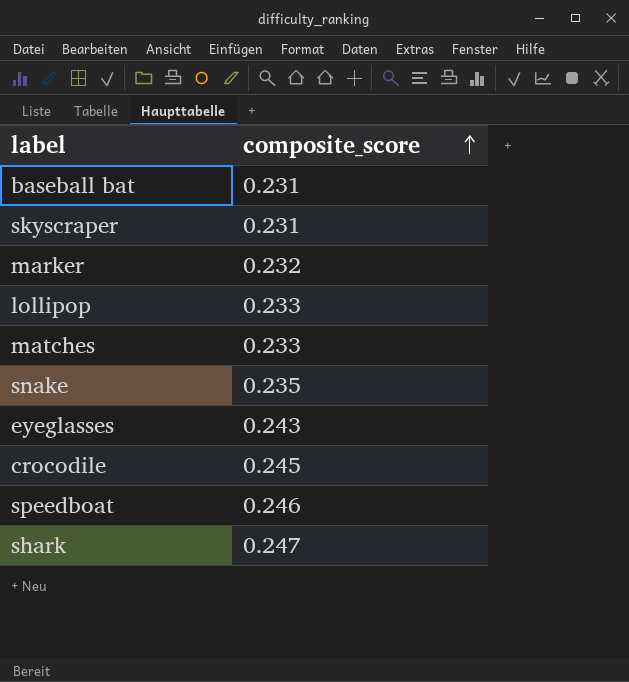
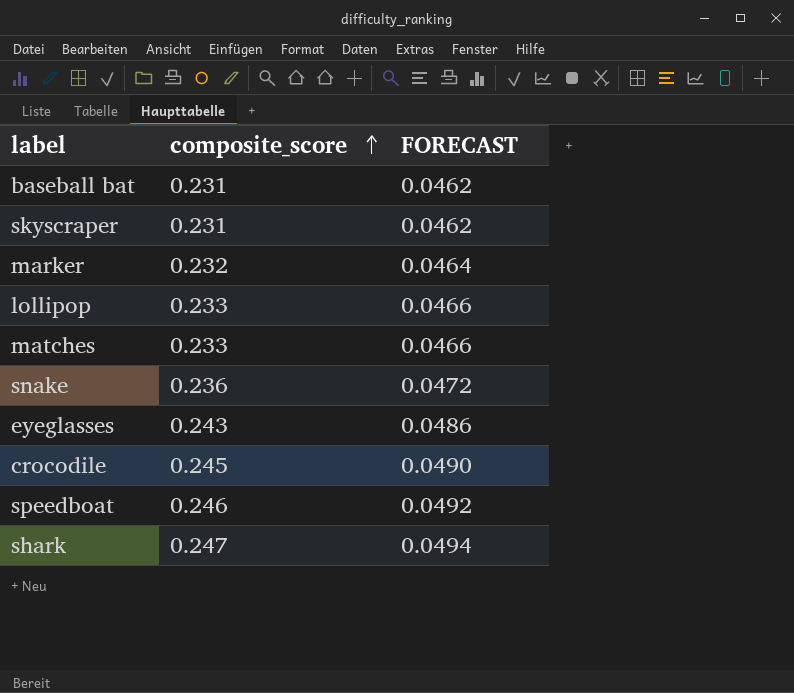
column FORECAST | formula: none -> [composite_score] * 0.2
snake | composite_score: 0.235 -> 0.236

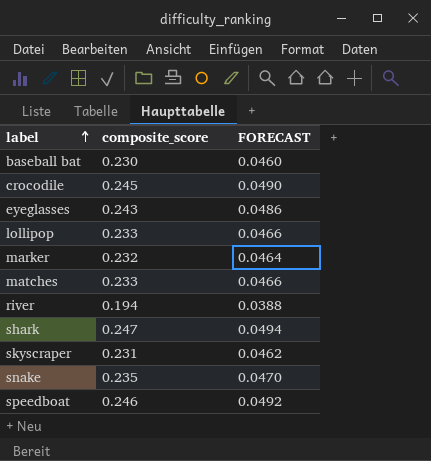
row order: composite_score ascending -> label ascending
baseball bat | composite_score: 0.231 -> 0.230
baseball bat | FORECAST: 0.0462 -> 0.0460
row river: none -> 0.194 | 0.0388
snake | composite_score: 0.236 -> 0.235
snake | FORECAST: 0.0472 -> 0.0470

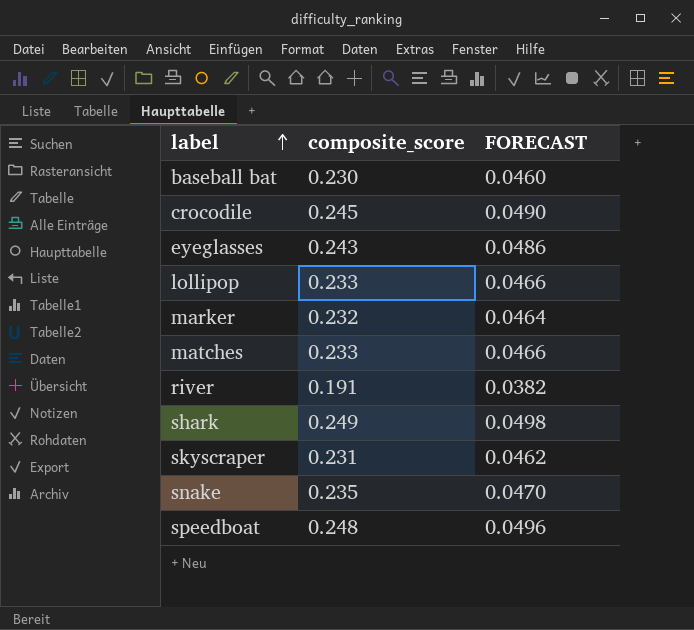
river | composite_score: 0.194 -> 0.191
river | FORECAST: 0.0388 -> 0.0382
shark | composite_score: 0.247 -> 0.249
shark | FORECAST: 0.0494 -> 0.0498
speedboat | composite_score: 0.246 -> 0.248
speedboat | FORECAST: 0.0492 -> 0.0496

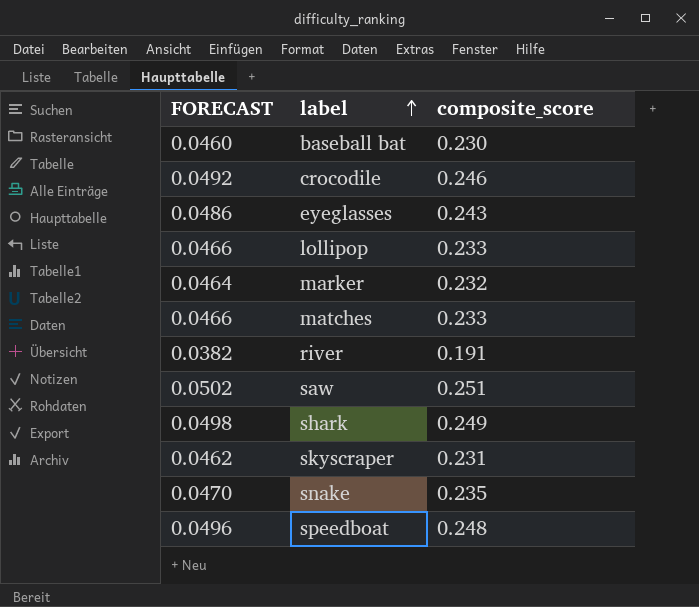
column FORECAST | position: 3 -> 1
crocodile | FORECAST: 0.0490 -> 0.0492
crocodile | composite_score: 0.245 -> 0.246
row saw: none -> 0.0502 | 0.251

